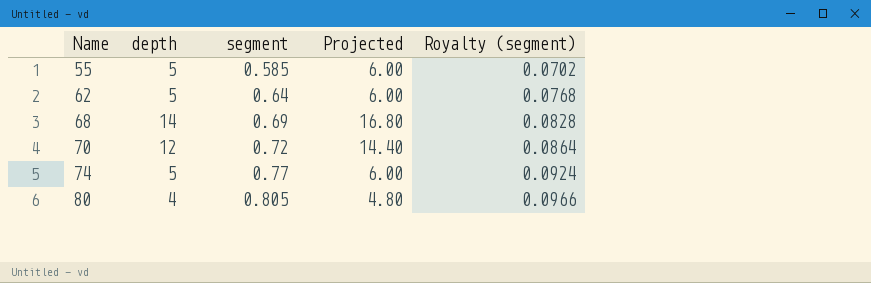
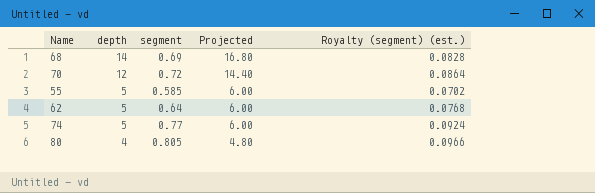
row order: Name ascending -> depth descending
column name: Royalty (segment) -> Royalty (segment) (est.)

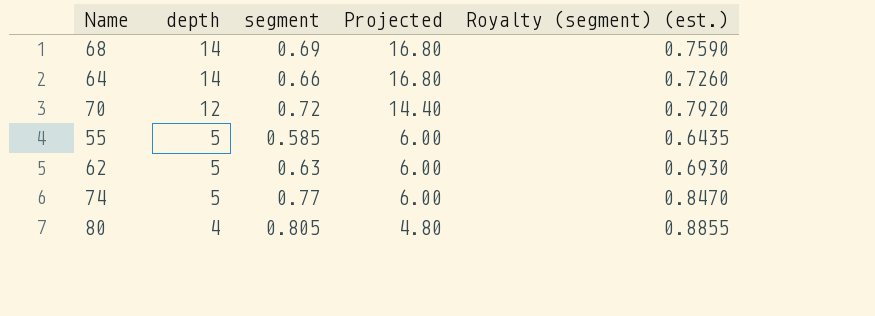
column Royalty (segment) (est.) | formula: [segment] * 0.12 -> [segment] * 1.1
row 64: none -> 14 | 0.66 | 16.80 | 0.7260
62 | segment: 0.64 -> 0.63

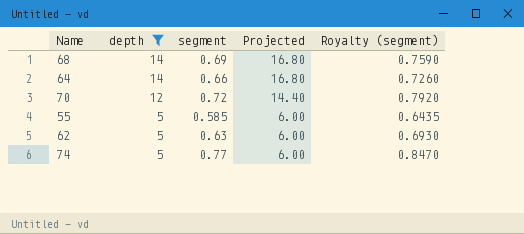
filter: none -> depth != 4
column name: Royalty (segment) (est.) -> Royalty (segment)

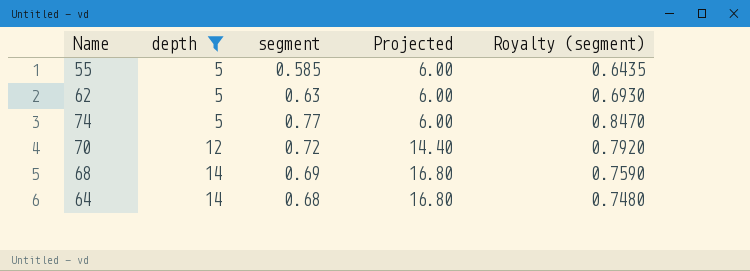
row order: depth descending -> depth ascending
64 | segment: 0.66 -> 0.68
64 | Royalty (segment): 0.7260 -> 0.7480

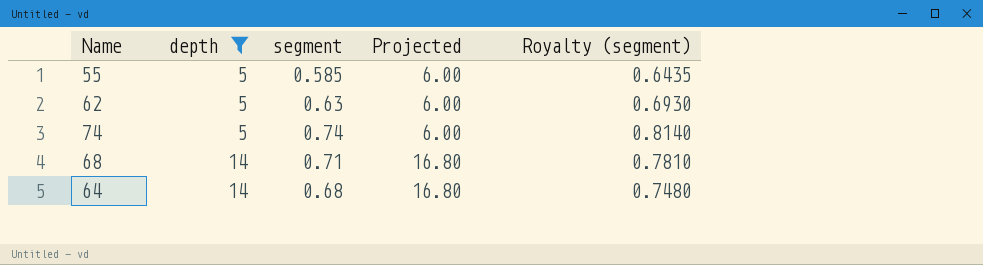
row 70: 12 | 0.72 | 14.40 | 0.7920 -> none
74 | segment: 0.77 -> 0.74
74 | Royalty (segment): 0.8470 -> 0.8140
68 | segment: 0.69 -> 0.71
68 | Royalty (segment): 0.7590 -> 0.7810

